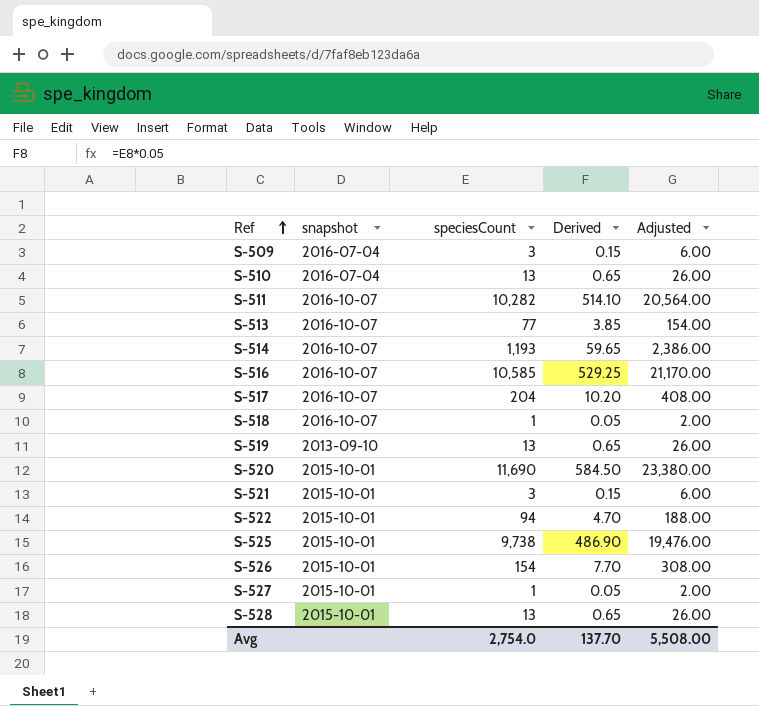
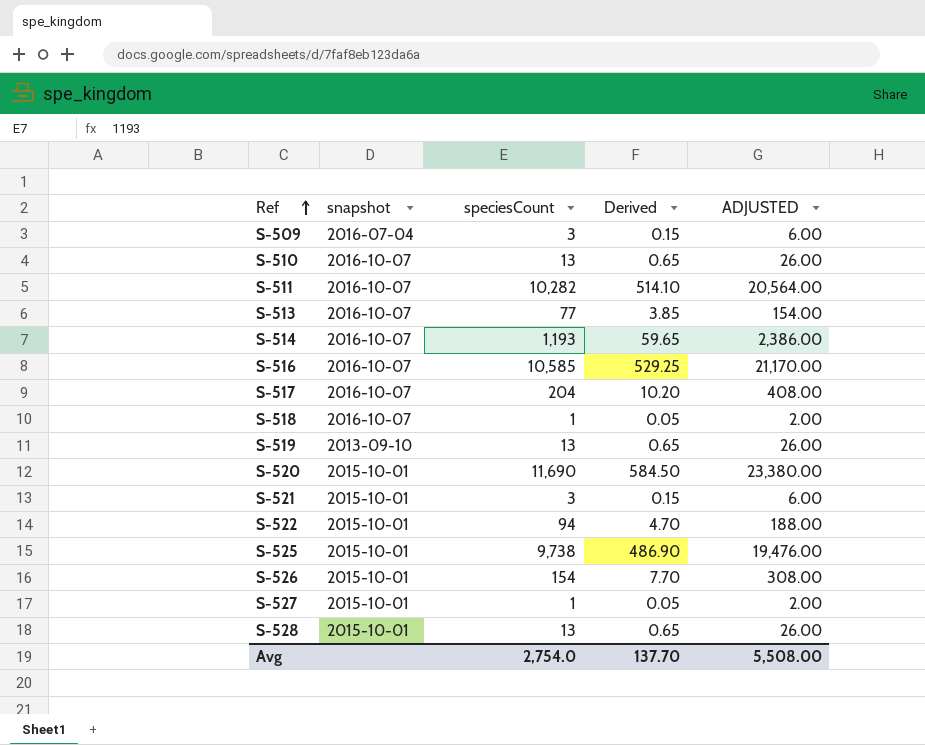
column name: Adjusted -> ADJUSTED
S-510 | snapshot: 2016-07-04 -> 2016-10-07

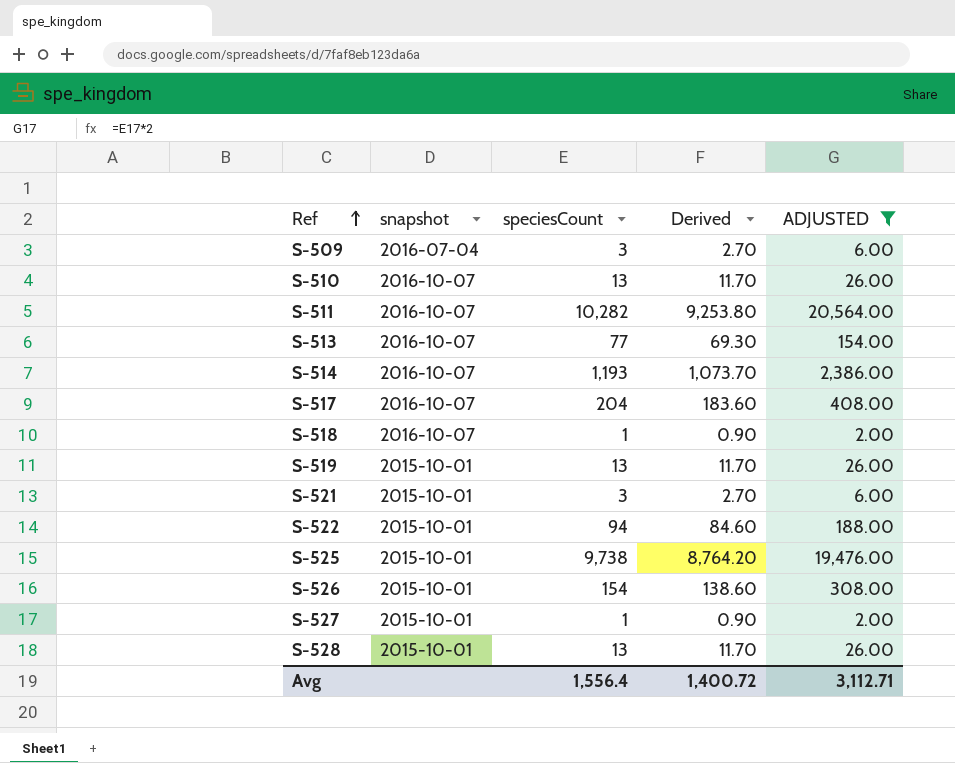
filter: none -> ADJUSTED <= 20,564.00
column Derived | formula: [speciesCount] * 0.05 -> [speciesCount] * 0.9
S-519 | snapshot: 2013-09-10 -> 2015-10-01
Avg | speciesCount: 2,754.0 -> 1,556.4
Avg | Derived: 137.70 -> 1,400.72
Avg | ADJUSTED: 5,508.00 -> 3,112.71

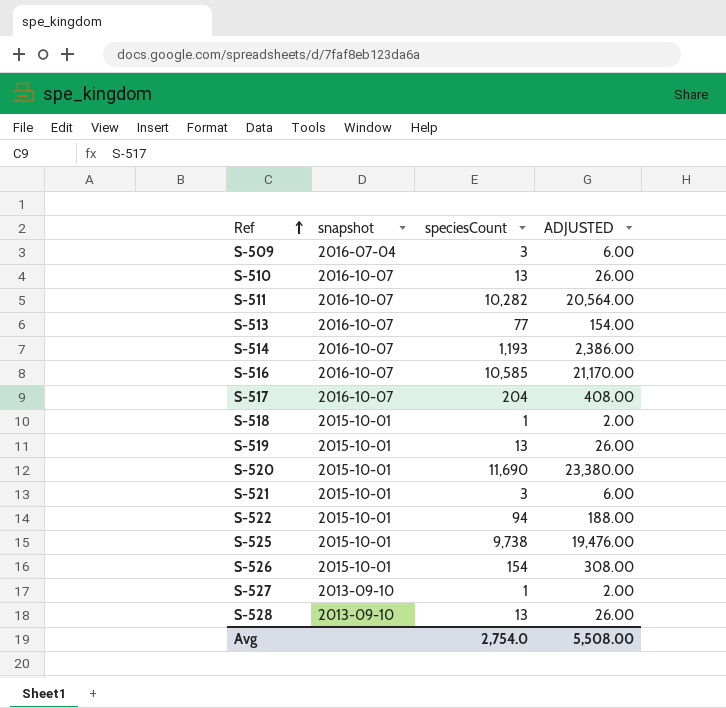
filter: ADJUSTED <= 20,564.00 -> none
column Derived | formula: [speciesCount] * 0.9 -> none
S-518 | snapshot: 2016-10-07 -> 2015-10-01
S-527 | snapshot: 2015-10-01 -> 2013-09-10
S-528 | snapshot: 2015-10-01 -> 2013-09-10
Avg | speciesCount: 1,556.4 -> 2,754.0
Avg | ADJUSTED: 3,112.71 -> 5,508.00

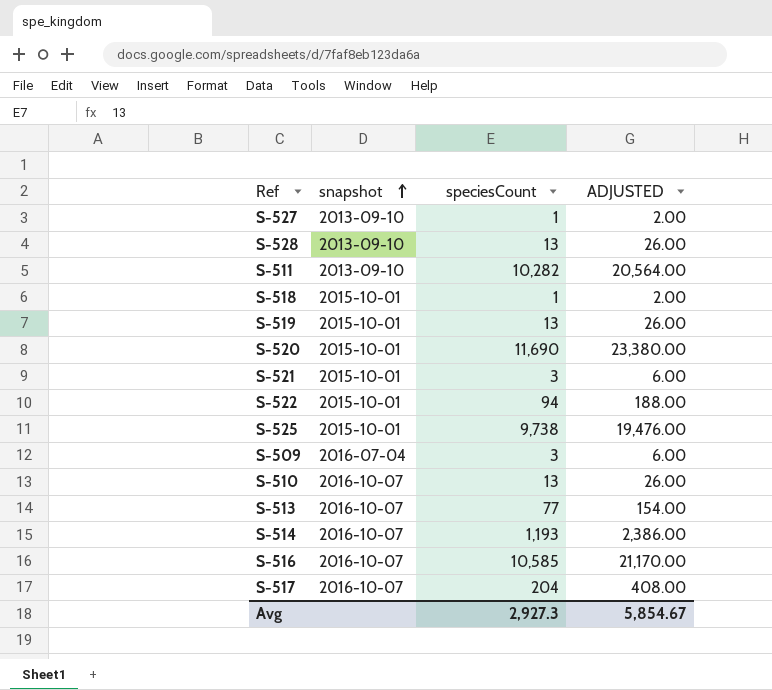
row order: Ref ascending -> snapshot ascending
row S-526: 2015-10-01 | 154 | 308.00 -> none
S-511 | snapshot: 2016-10-07 -> 2013-09-10
Avg | speciesCount: 2,754.0 -> 2,927.3
Avg | ADJUSTED: 5,508.00 -> 5,854.67

